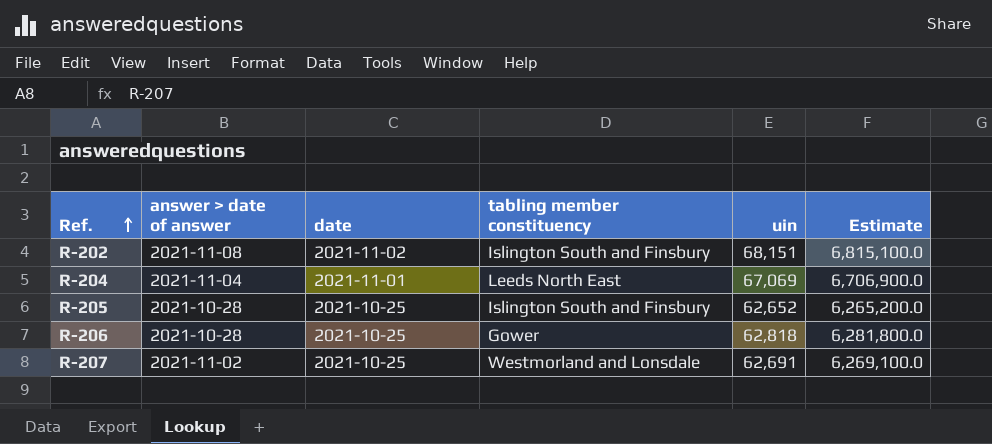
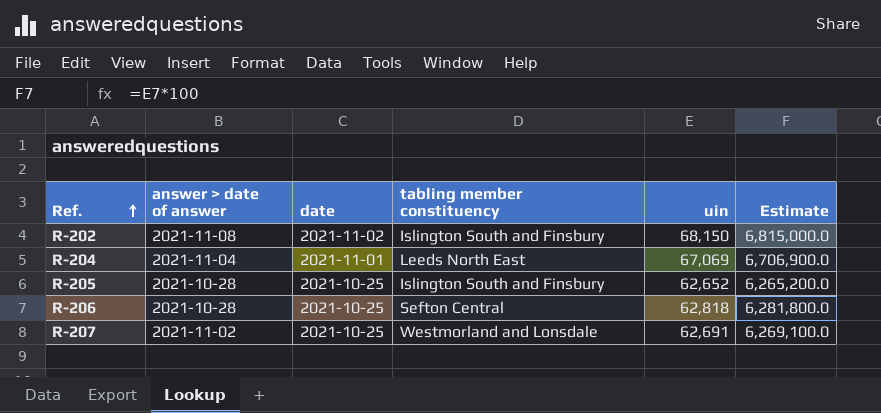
R-202 | uin: 68,151 -> 68,150
R-202 | Estimate: 6,815,100.0 -> 6,815,000.0
R-206 | tabling member constituency: Gower -> Sefton Central

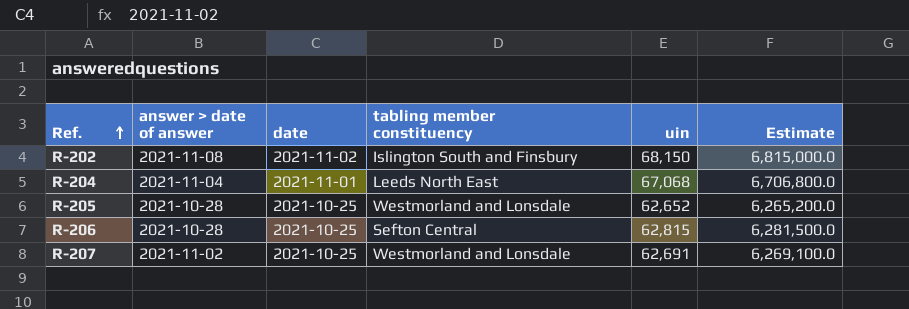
R-204 | uin: 67,069 -> 67,068
R-204 | Estimate: 6,706,900.0 -> 6,706,800.0
R-205 | tabling member constituency: Islington South and Finsbury -> Westmorland and Lonsdale
R-206 | uin: 62,818 -> 62,815
R-206 | Estimate: 6,281,800.0 -> 6,281,500.0

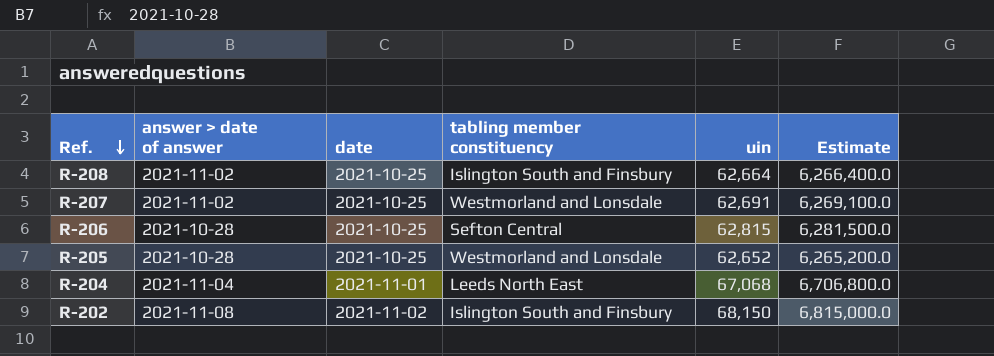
row order: Ref. ascending -> Ref. descending
row R-208: none -> 2021-11-02 | 2021-10-25 | Islington South and Finsbury | 62,664 | 6,266,400.0

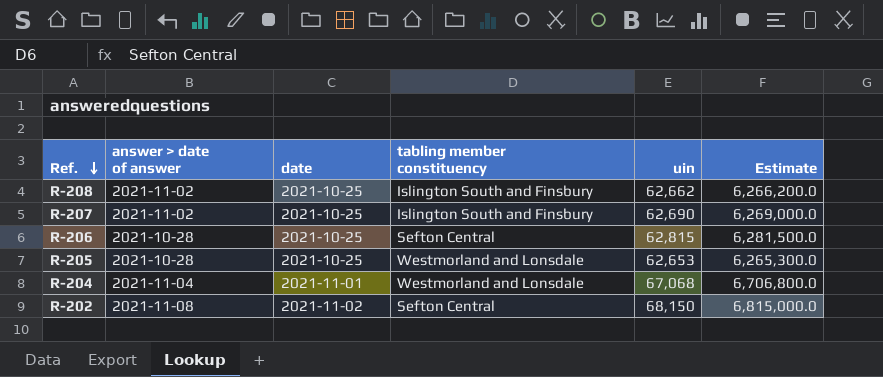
R-208 | uin: 62,664 -> 62,662
R-208 | Estimate: 6,266,400.0 -> 6,266,200.0
R-207 | tabling member constituency: Westmorland and Lonsdale -> Islington South and Finsbury
R-207 | uin: 62,691 -> 62,690
R-207 | Estimate: 6,269,100.0 -> 6,269,000.0
R-205 | uin: 62,652 -> 62,653
R-205 | Estimate: 6,265,200.0 -> 6,265,300.0
R-204 | tabling member constituency: Leeds North East -> Westmorland and Lonsdale
R-202 | tabling member constituency: Islington South and Finsbury -> Sefton Central

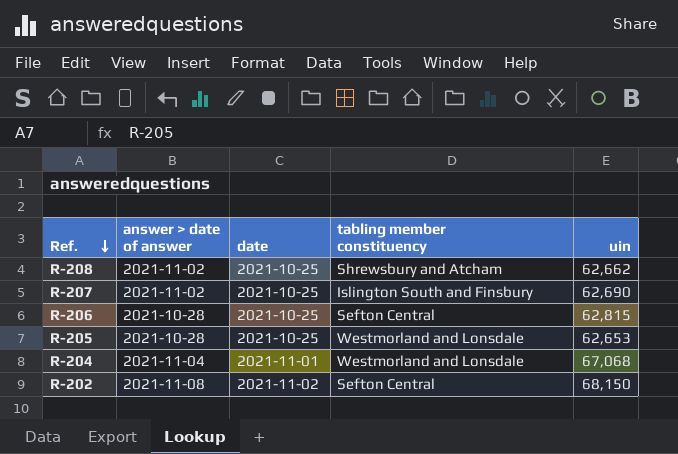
column Estimate | formula: [uin] * 100 -> none
R-208 | tabling member constituency: Islington South and Finsbury -> Shrewsbury and Atcham

